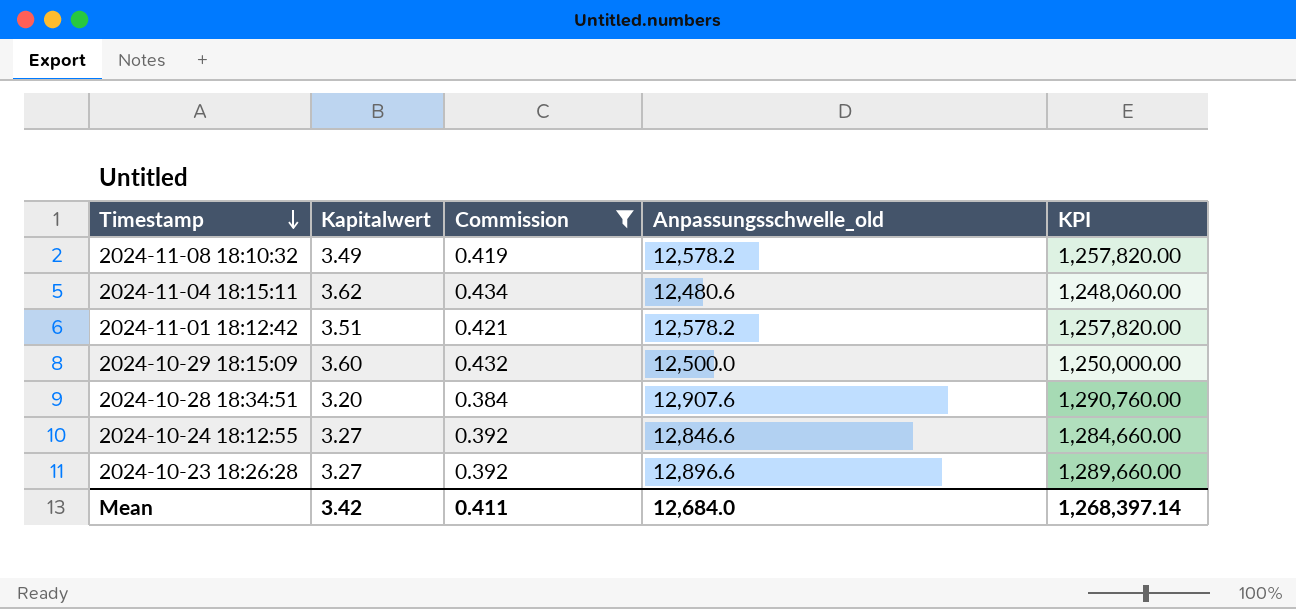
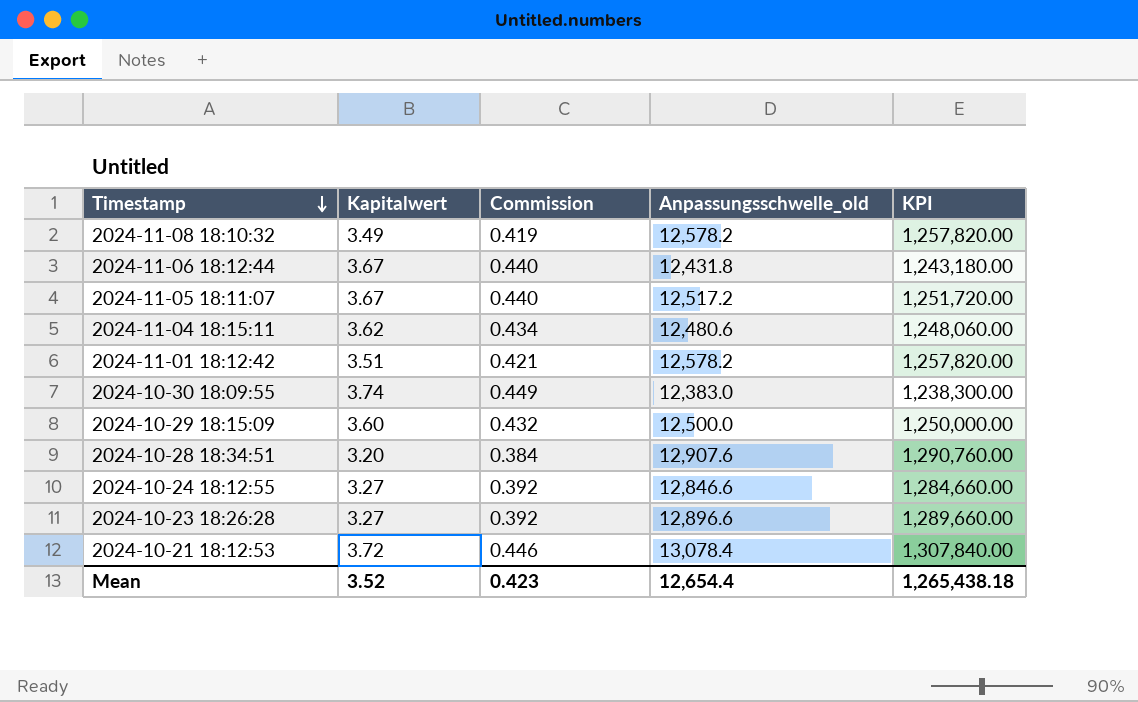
filter: Commission <= 0.434 -> none
Mean | Kapitalwert: 3.42 -> 3.52
Mean | Commission: 0.411 -> 0.423
Mean | Anpassungsschwelle_old: 12,684.0 -> 12,654.4
Mean | KPI: 1,268,397.14 -> 1,265,438.18

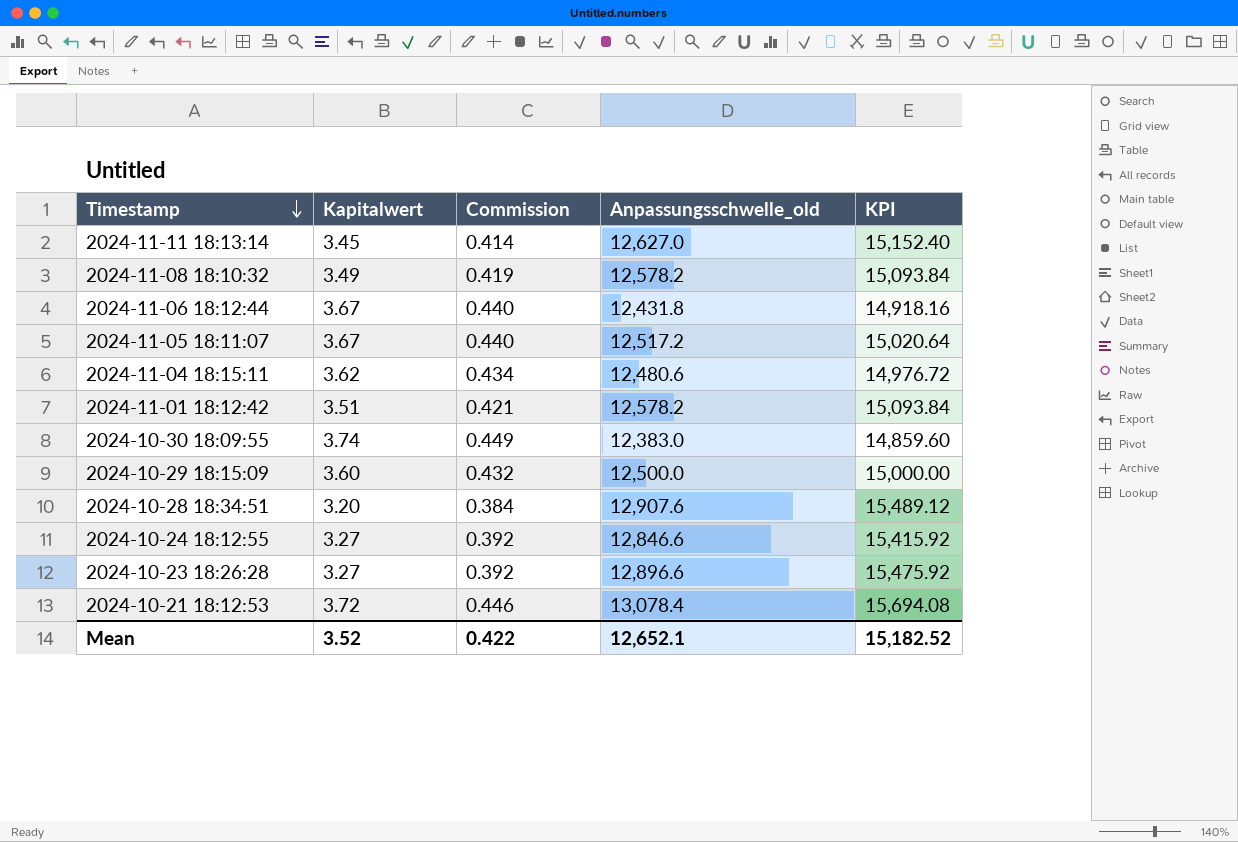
column KPI | formula: [Anpassungsschwelle_old] * 100 -> [Anpassungsschwelle_old] * 1.2
row 2024-11-11 18:13:14: none -> 3.45 | 0.414 | 12,627.0 | 15,152.40
Mean | Commission: 0.423 -> 0.422
Mean | Anpassungsschwelle_old: 12,654.4 -> 12,652.1
Mean | KPI: 1,265,438.18 -> 15,182.52

